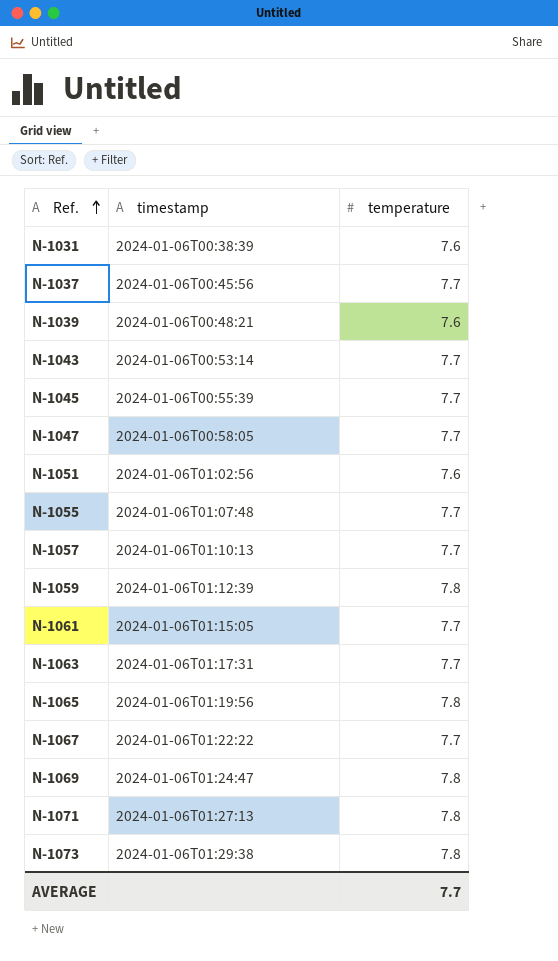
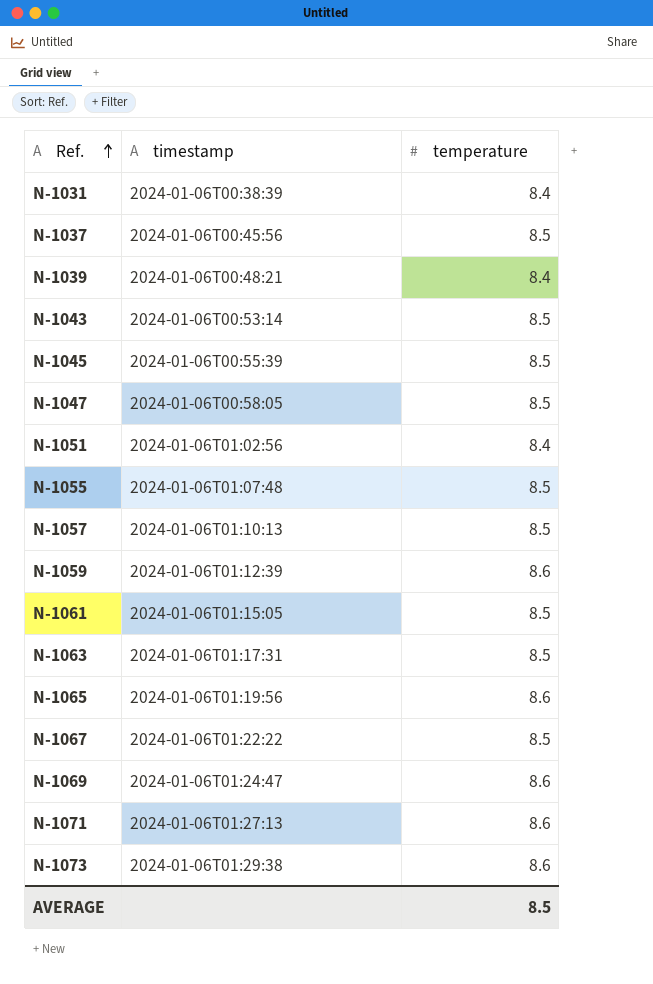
N-1031 | temperature: 7.6 -> 8.4
N-1037 | temperature: 7.7 -> 8.5
N-1039 | temperature: 7.6 -> 8.4
N-1043 | temperature: 7.7 -> 8.5
N-1045 | temperature: 7.7 -> 8.5
N-1047 | temperature: 7.7 -> 8.5
N-1051 | temperature: 7.6 -> 8.4
N-1055 | temperature: 7.7 -> 8.5
N-1057 | temperature: 7.7 -> 8.5
N-1059 | temperature: 7.8 -> 8.6
N-1061 | temperature: 7.7 -> 8.5
N-1063 | temperature: 7.7 -> 8.5
N-1065 | temperature: 7.8 -> 8.6
N-1067 | temperature: 7.7 -> 8.5
N-1069 | temperature: 7.8 -> 8.6
N-1071 | temperature: 7.8 -> 8.6
N-1073 | temperature: 7.8 -> 8.6
AVERAGE | temperature: 7.7 -> 8.5

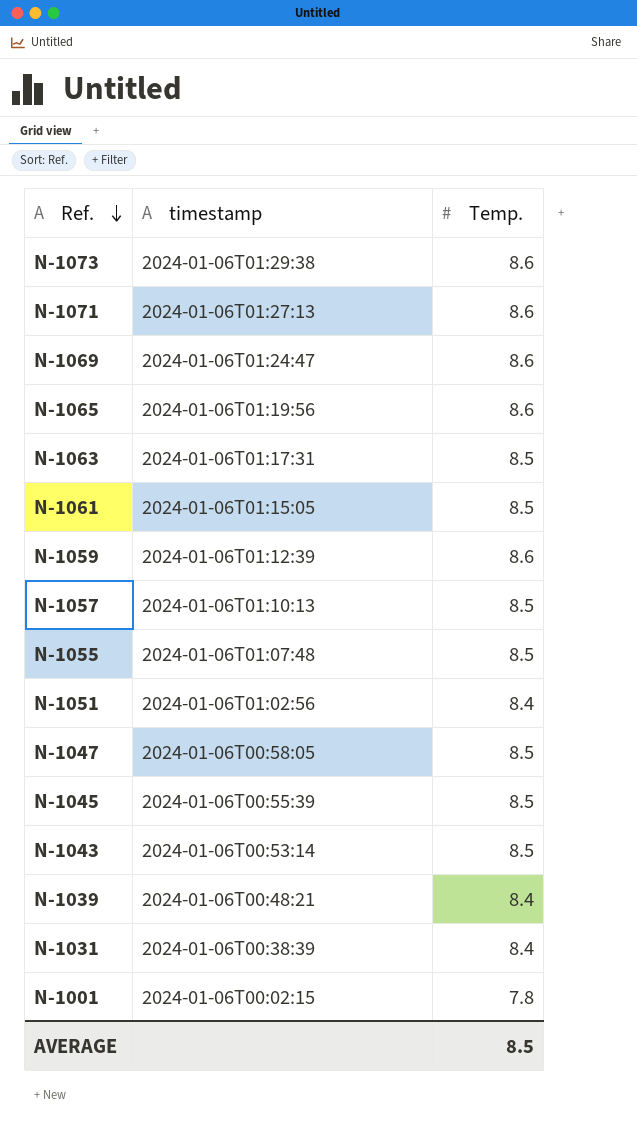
row order: Ref. ascending -> Ref. descending
column name: temperature -> Temp.
row N-1037: 2024-01-06T00:45:56 | 8.5 -> none
row N-1067: 2024-01-06T01:22:22 | 8.5 -> none
row N-1001: none -> 2024-01-06T00:02:15 | 7.8

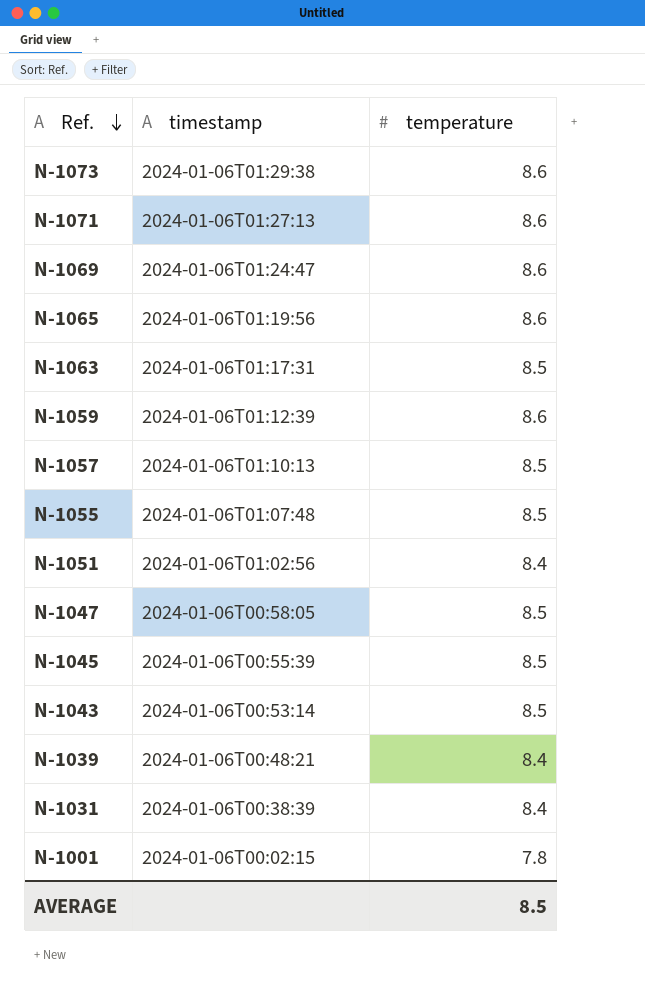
column name: Temp. -> temperature
row N-1061: 2024-01-06T01:15:05 | 8.5 -> none

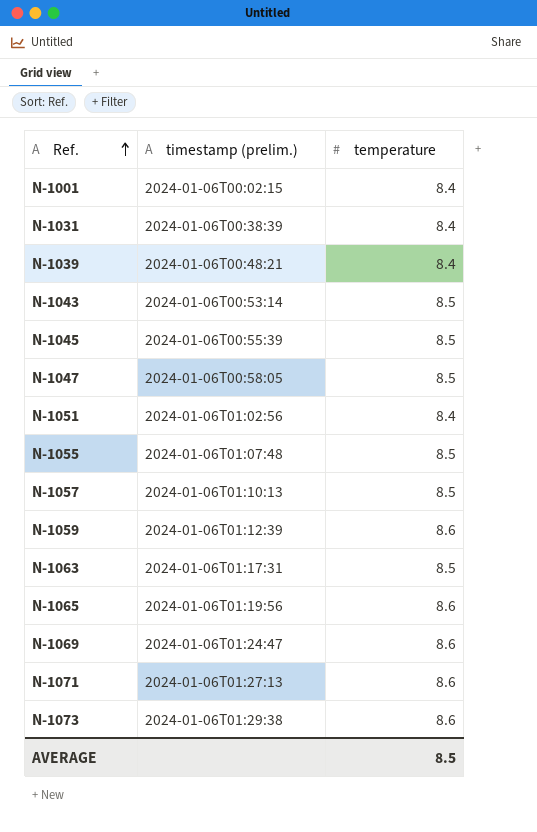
row order: Ref. descending -> Ref. ascending
column name: timestamp -> timestamp (prelim.)
N-1001 | temperature: 7.8 -> 8.4

